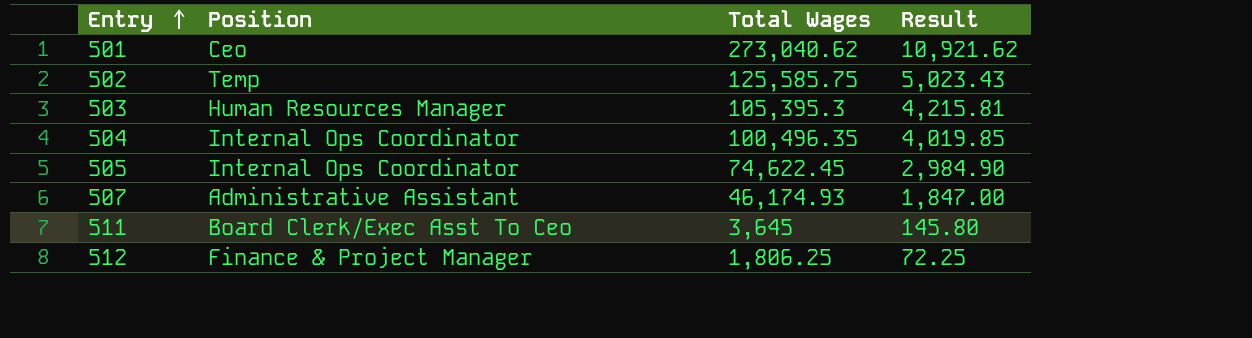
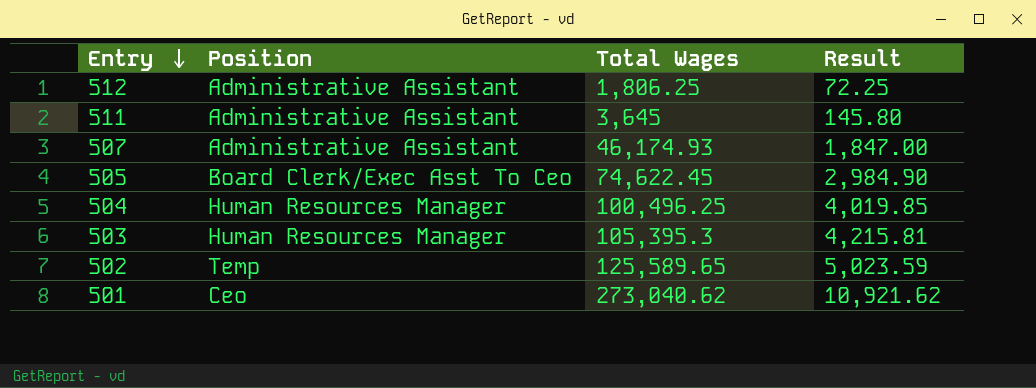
row order: Entry ascending -> Entry descending
512 | Position: Finance & Project Manager -> Administrative Assistant
511 | Position: Board Clerk/Exec Asst To Ceo -> Administrative Assistant
505 | Position: Internal Ops Coordinator -> Board Clerk/Exec Asst To Ceo
504 | Position: Internal Ops Coordinator -> Human Resources Manager
504 | Total Wages: 100,496.35 -> 100,496.25
502 | Total Wages: 125,585.75 -> 125,589.65
502 | Result: 5,023.43 -> 5,023.59

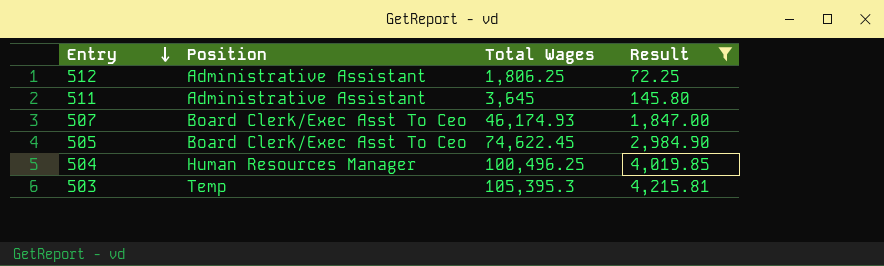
filter: none -> Result <= 4,215.81
507 | Position: Administrative Assistant -> Board Clerk/Exec Asst To Ceo
503 | Position: Human Resources Manager -> Temp

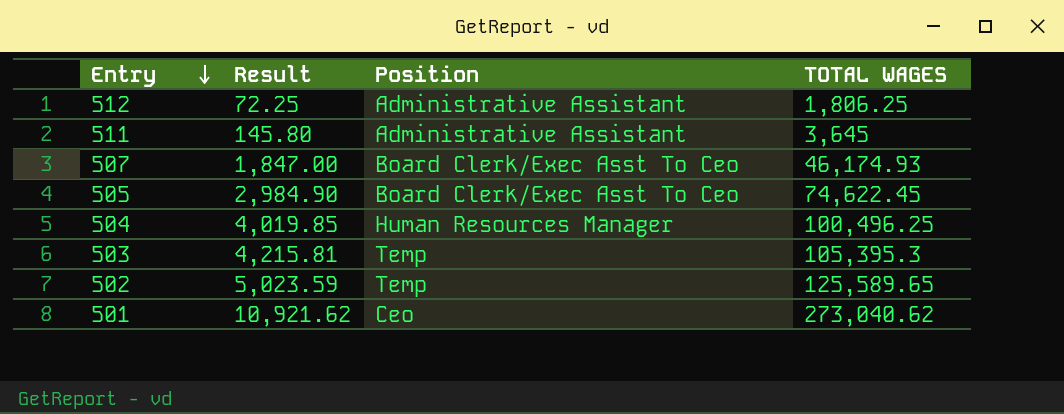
filter: Result <= 4,215.81 -> none
column Result | position: 4 -> 2
column name: Total Wages -> TOTAL WAGES

